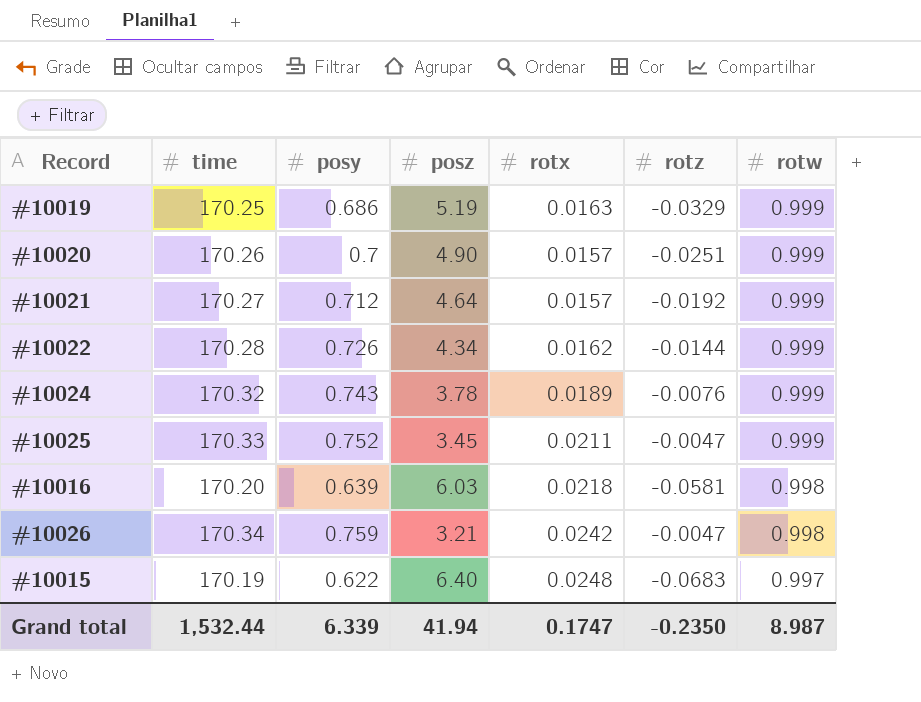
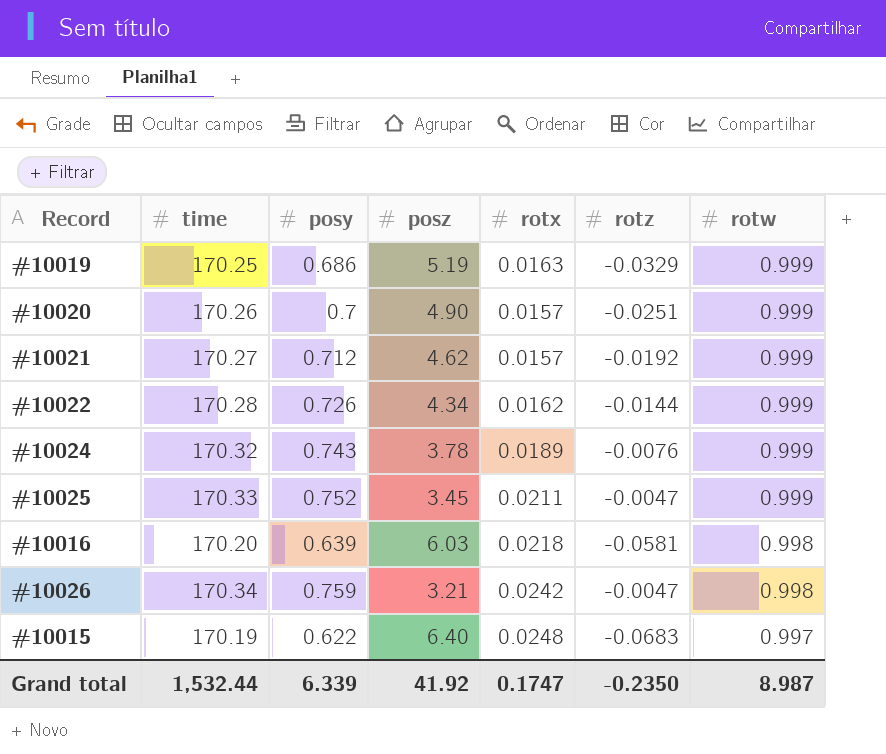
#10021 | posz: 4.64 -> 4.62
Grand total | posz: 41.94 -> 41.92

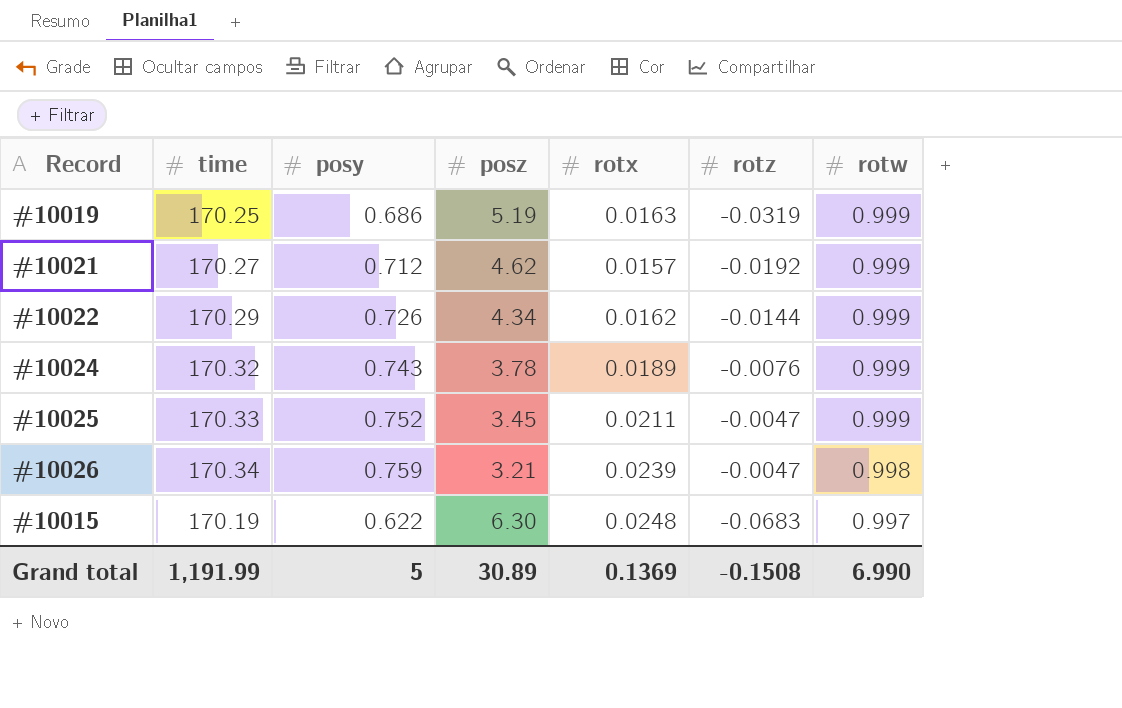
row #10020: 170.26 | 0.7 | 4.90 | 0.0157 | -0.0251 | 0.999 -> none
row #10016: 170.20 | 0.639 | 6.03 | 0.0218 | -0.0581 | 0.998 -> none
#10019 | rotz: -0.0329 -> -0.0319
#10022 | time: 170.28 -> 170.29
#10026 | rotx: 0.0242 -> 0.0239
#10015 | posz: 6.40 -> 6.30
Grand total | time: 1,532.44 -> 1,191.99
Grand total | posy: 6.339 -> 5
Grand total | posz: 41.92 -> 30.89
Grand total | rotx: 0.1747 -> 0.1369
Grand total | rotz: -0.2350 -> -0.1508
Grand total | rotw: 8.987 -> 6.990

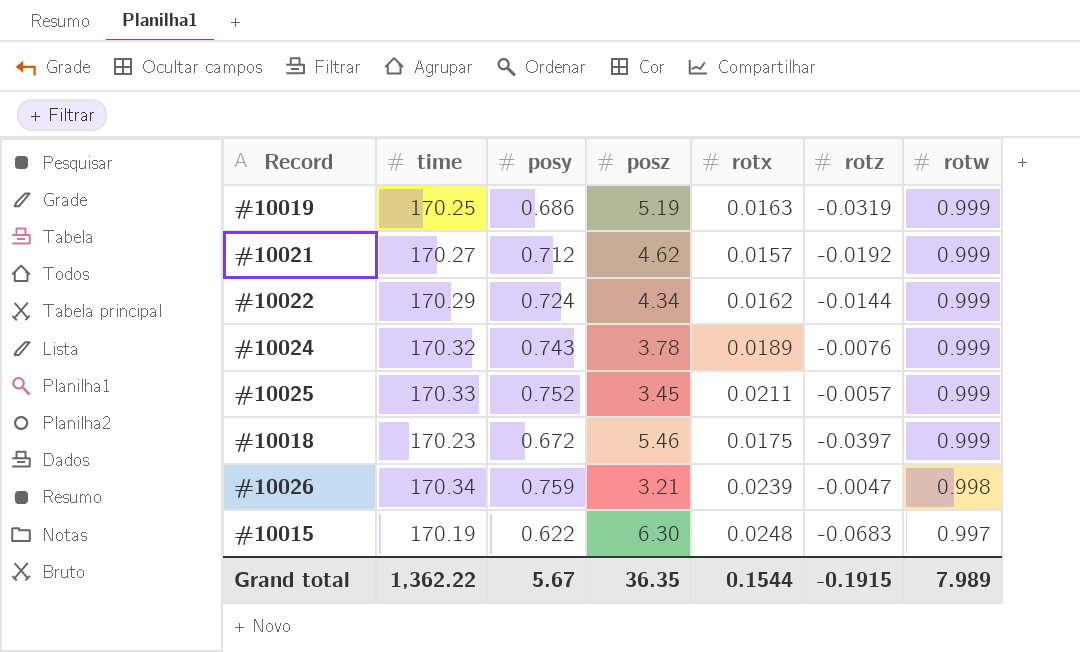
#10022 | posy: 0.726 -> 0.724
#10025 | rotz: -0.0047 -> -0.0057
row #10018: none -> 170.23 | 0.672 | 5.46 | 0.0175 | -0.0397 | 0.999
Grand total | time: 1,191.99 -> 1,362.22
Grand total | posy: 5 -> 5.67
Grand total | posz: 30.89 -> 36.35
Grand total | rotx: 0.1369 -> 0.1544
Grand total | rotz: -0.1508 -> -0.1915
Grand total | rotw: 6.990 -> 7.989

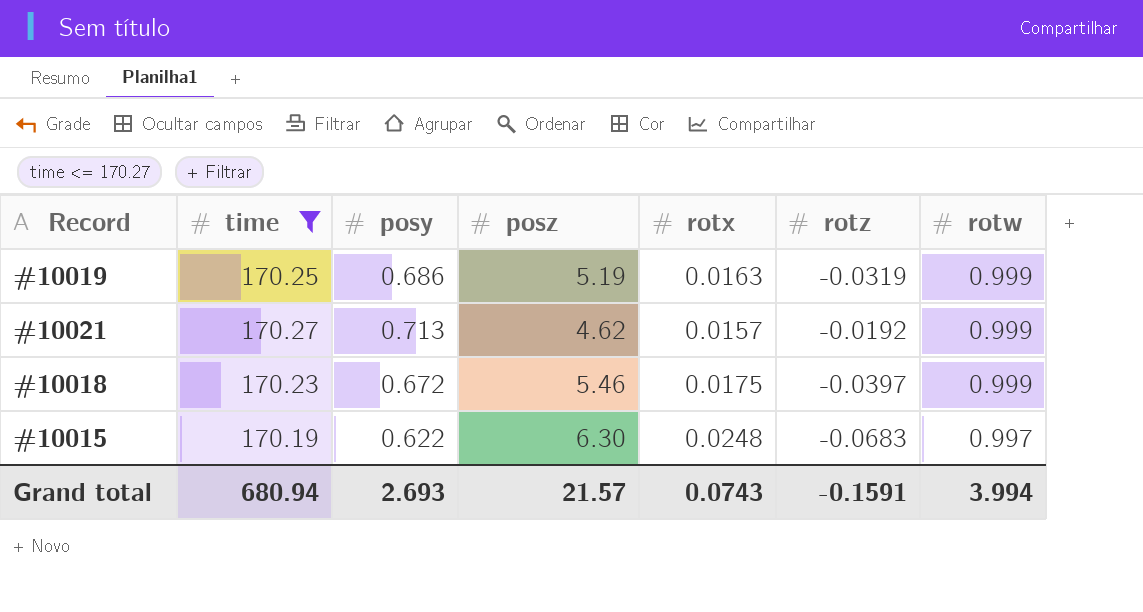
filter: none -> time <= 170.27
#10021 | posy: 0.712 -> 0.713
Grand total | time: 1,362.22 -> 680.94
Grand total | posy: 5.67 -> 2.693
Grand total | posz: 36.35 -> 21.57
Grand total | rotx: 0.1544 -> 0.0743
Grand total | rotz: -0.1915 -> -0.1591
Grand total | rotw: 7.989 -> 3.994

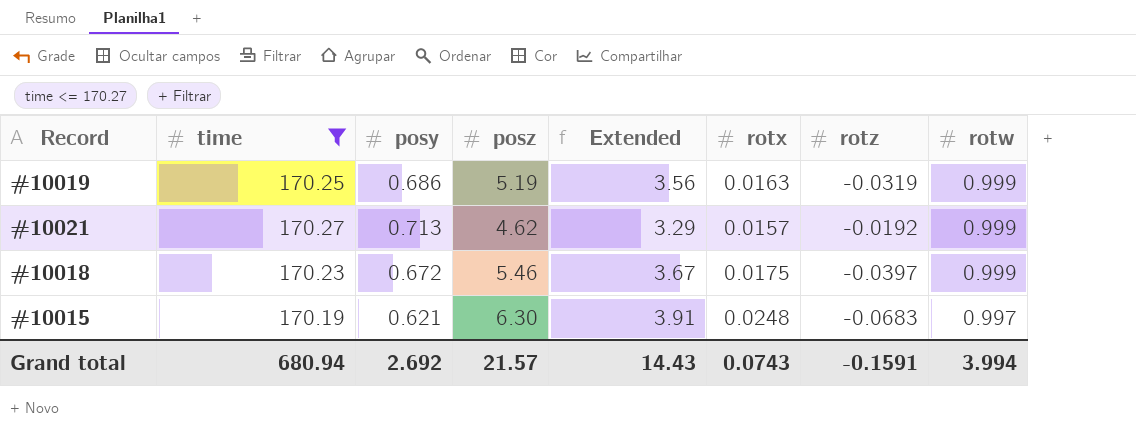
column Extended | formula: none -> [posy] * [posz]
#10015 | posy: 0.622 -> 0.621
Grand total | posy: 2.693 -> 2.692

